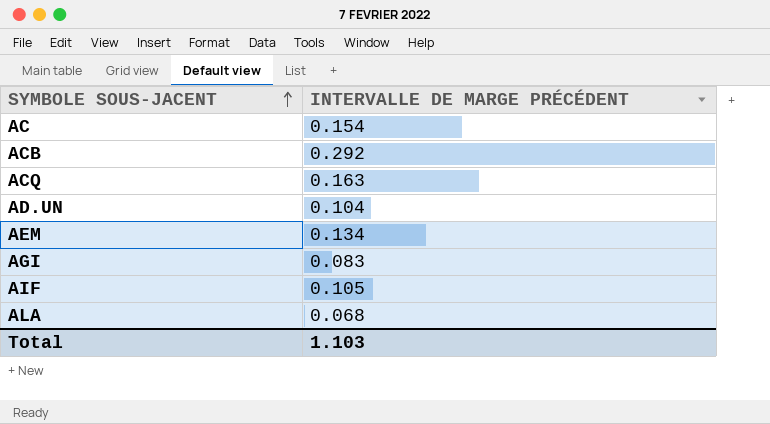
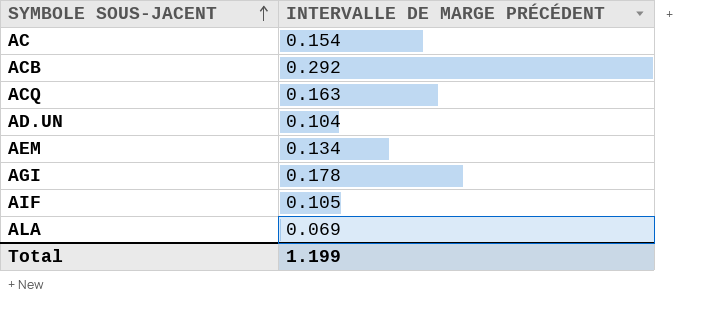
AGI | INTERVALLE DE MARGE PRÉCÉDENT: 0.083 -> 0.178
ALA | INTERVALLE DE MARGE PRÉCÉDENT: 0.068 -> 0.069
Total | INTERVALLE DE MARGE PRÉCÉDENT: 1.103 -> 1.199

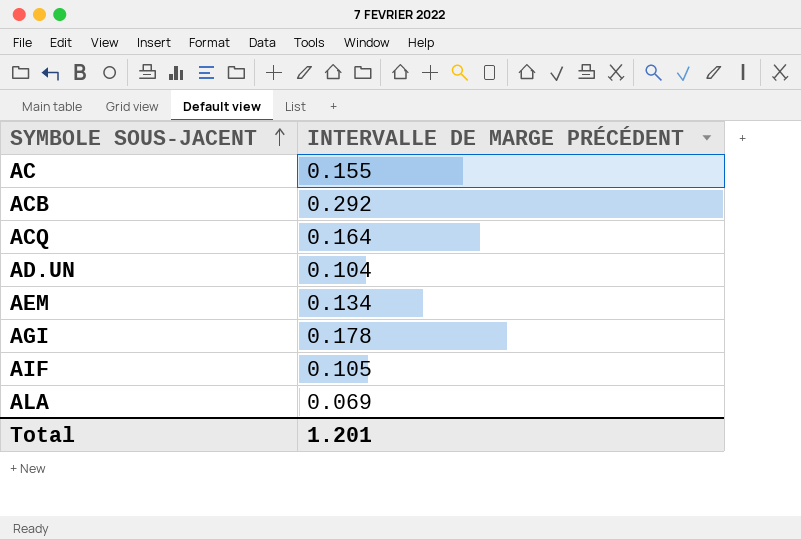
AC | INTERVALLE DE MARGE PRÉCÉDENT: 0.154 -> 0.155
ACQ | INTERVALLE DE MARGE PRÉCÉDENT: 0.163 -> 0.164
Total | INTERVALLE DE MARGE PRÉCÉDENT: 1.199 -> 1.201

